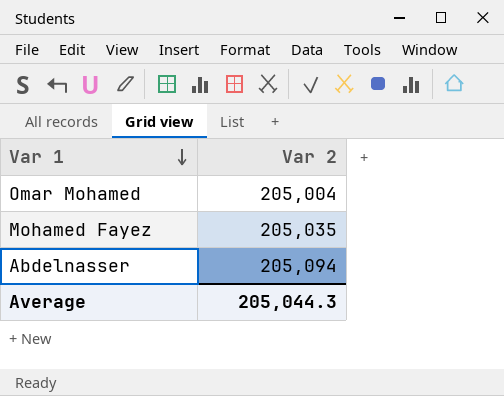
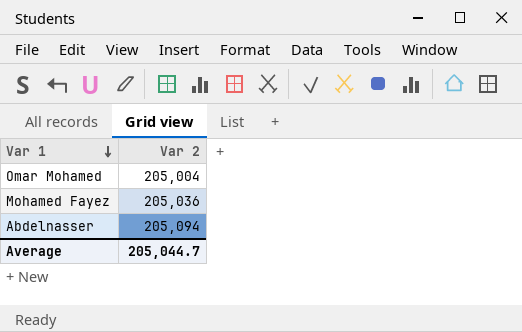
Mohamed Fayez | Var 2: 205,035 -> 205,036
Average | Var 2: 205,044.3 -> 205,044.7

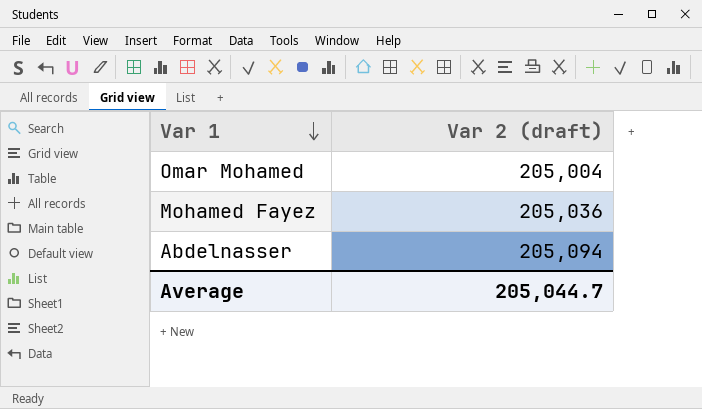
column name: Var 2 -> Var 2 (draft)

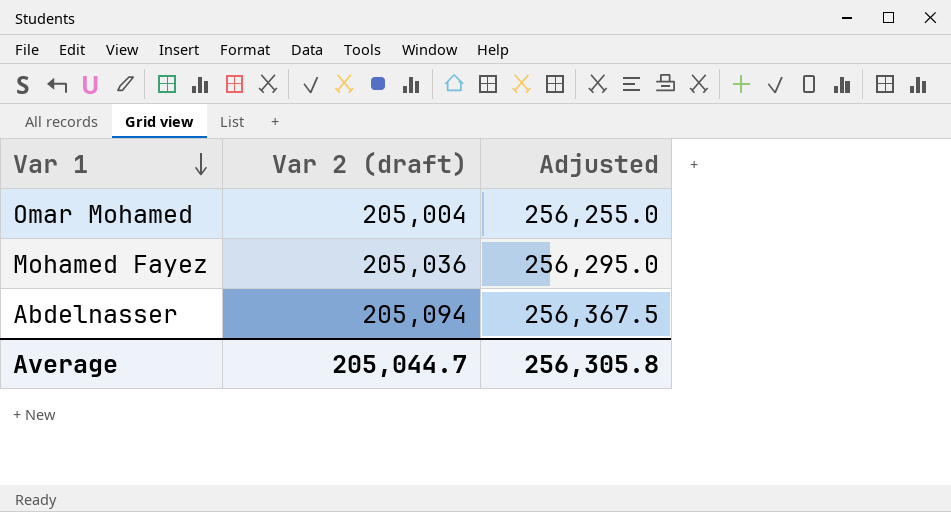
column Adjusted | formula: none -> [Var 2 (draft)] * 1.25

